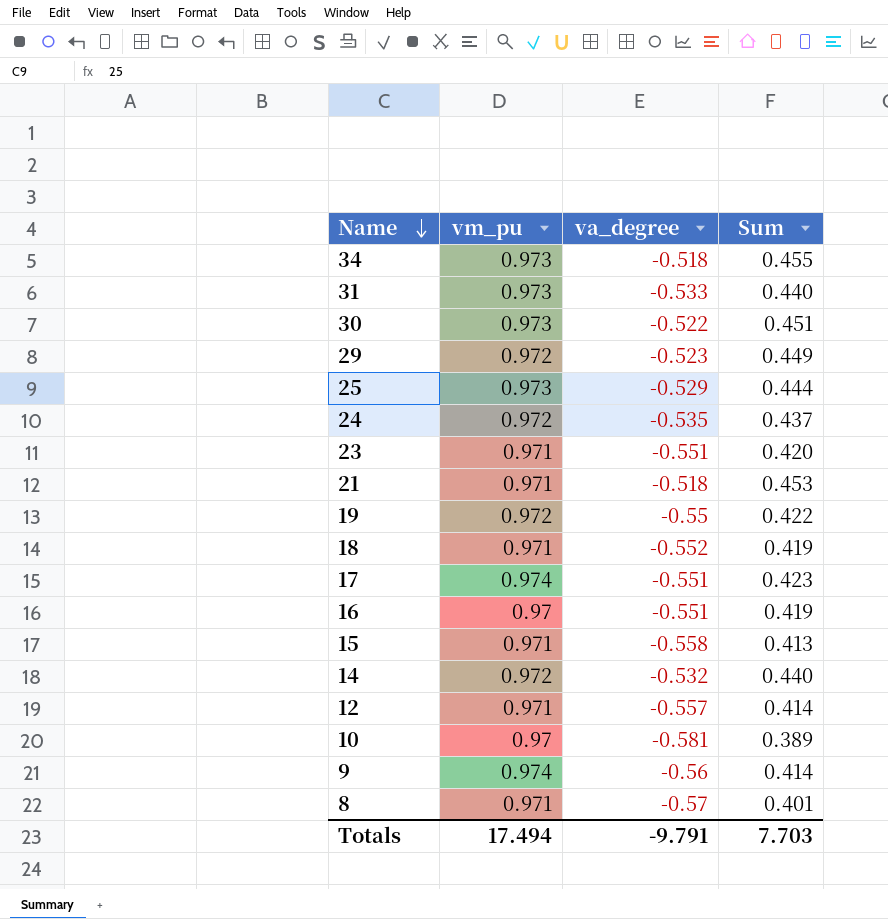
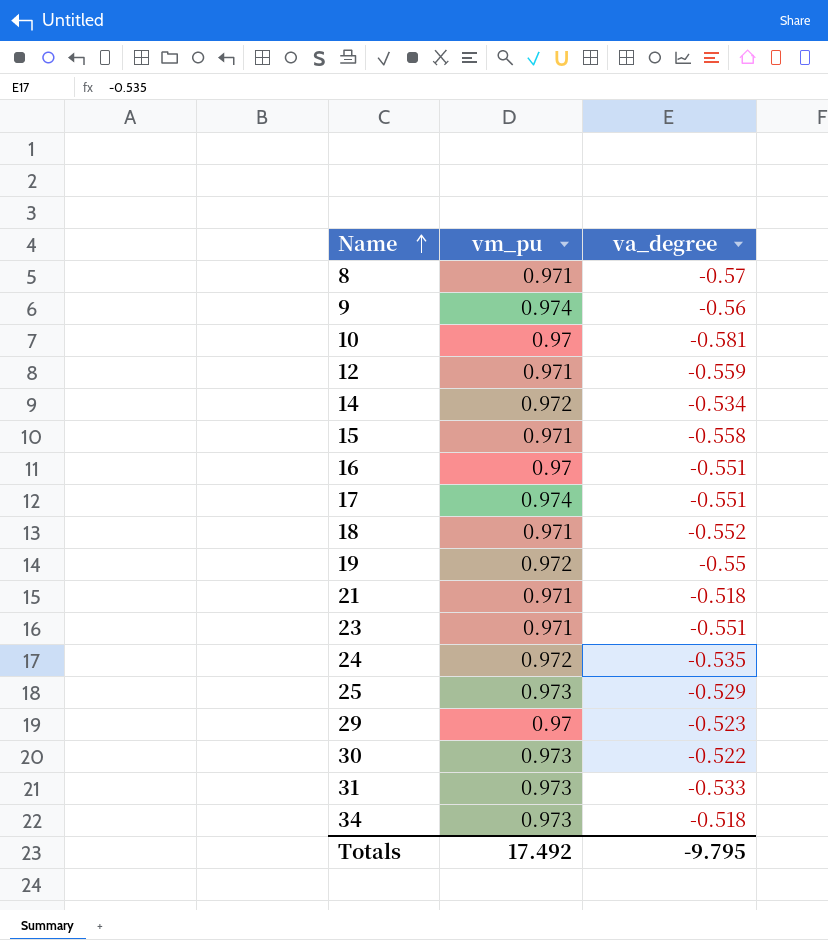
row order: Name descending -> Name ascending
column Sum | formula: [vm_pu] + [va_degree] -> none
12 | va_degree: -0.557 -> -0.559
14 | va_degree: -0.532 -> -0.534
29 | vm_pu: 0.972 -> 0.97
Totals | vm_pu: 17.494 -> 17.492
Totals | va_degree: -9.791 -> -9.795

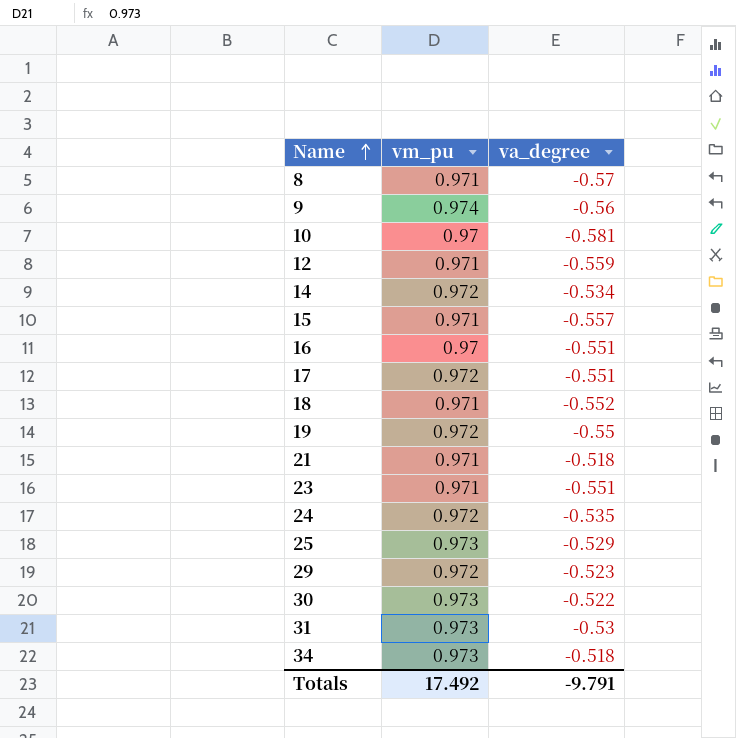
15 | va_degree: -0.558 -> -0.557
17 | vm_pu: 0.974 -> 0.972
29 | vm_pu: 0.97 -> 0.972
31 | va_degree: -0.533 -> -0.53
Totals | va_degree: -9.795 -> -9.791

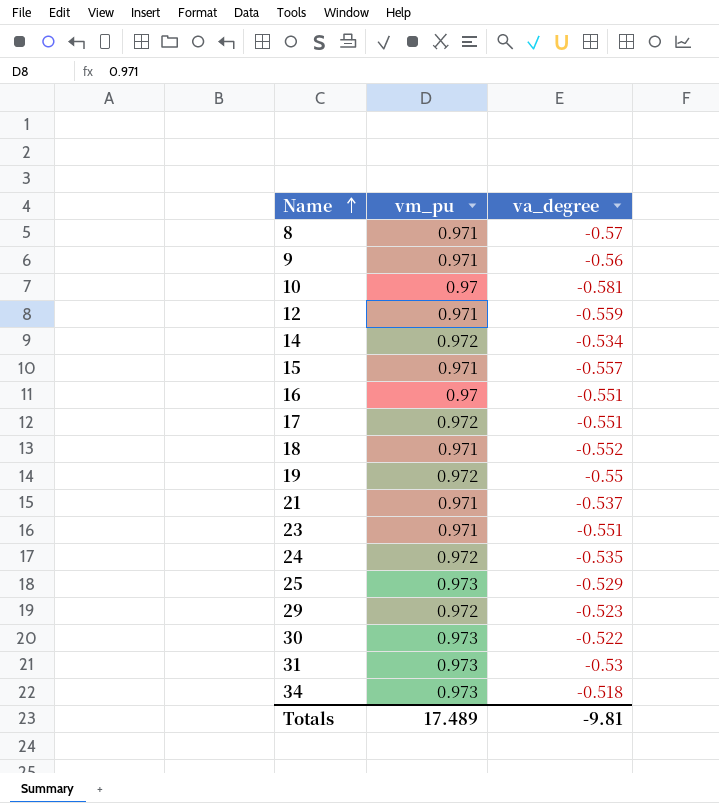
9 | vm_pu: 0.974 -> 0.971
21 | va_degree: -0.518 -> -0.537
Totals | vm_pu: 17.492 -> 17.489
Totals | va_degree: -9.791 -> -9.81

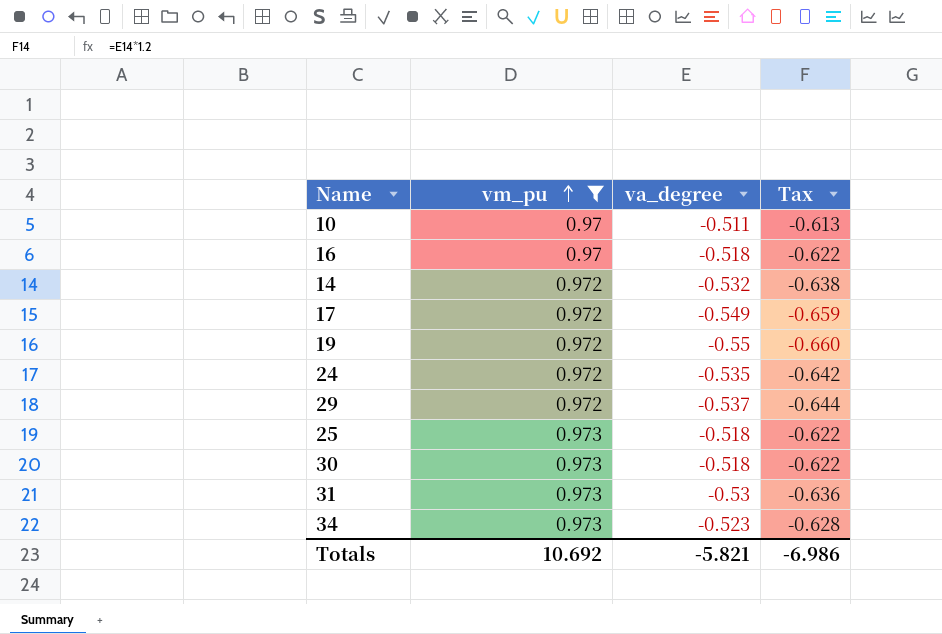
filter: none -> vm_pu != 0.971
row order: Name ascending -> vm_pu ascending
column Tax | formula: none -> [va_degree] * 1.2
10 | va_degree: -0.581 -> -0.511
16 | va_degree: -0.551 -> -0.518
14 | va_degree: -0.534 -> -0.532
17 | va_degree: -0.551 -> -0.549
29 | va_degree: -0.523 -> -0.537
25 | va_degree: -0.529 -> -0.518
30 | va_degree: -0.522 -> -0.518
34 | va_degree: -0.518 -> -0.523
Totals | vm_pu: 17.489 -> 10.692
Totals | va_degree: -9.81 -> -5.821

